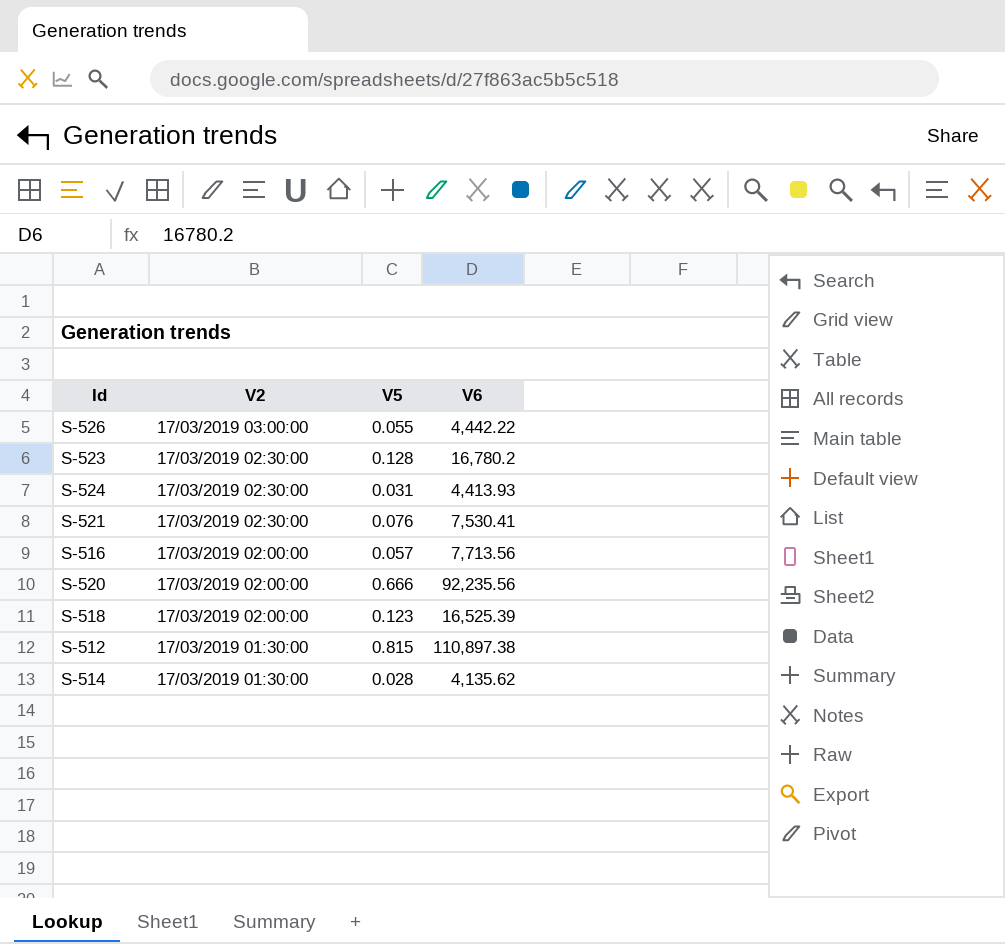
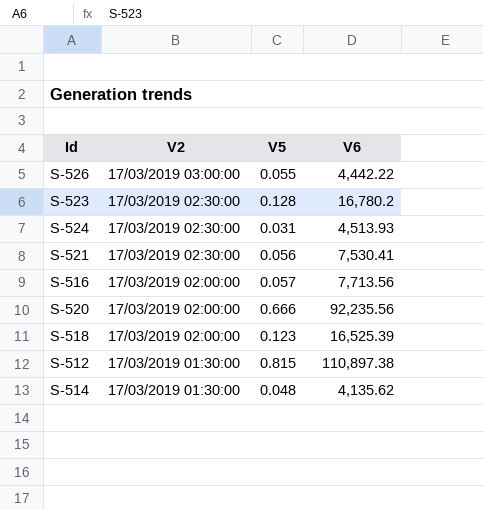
S-524 | V6: 4,413.93 -> 4,513.93
S-521 | V5: 0.076 -> 0.056
S-514 | V5: 0.028 -> 0.048

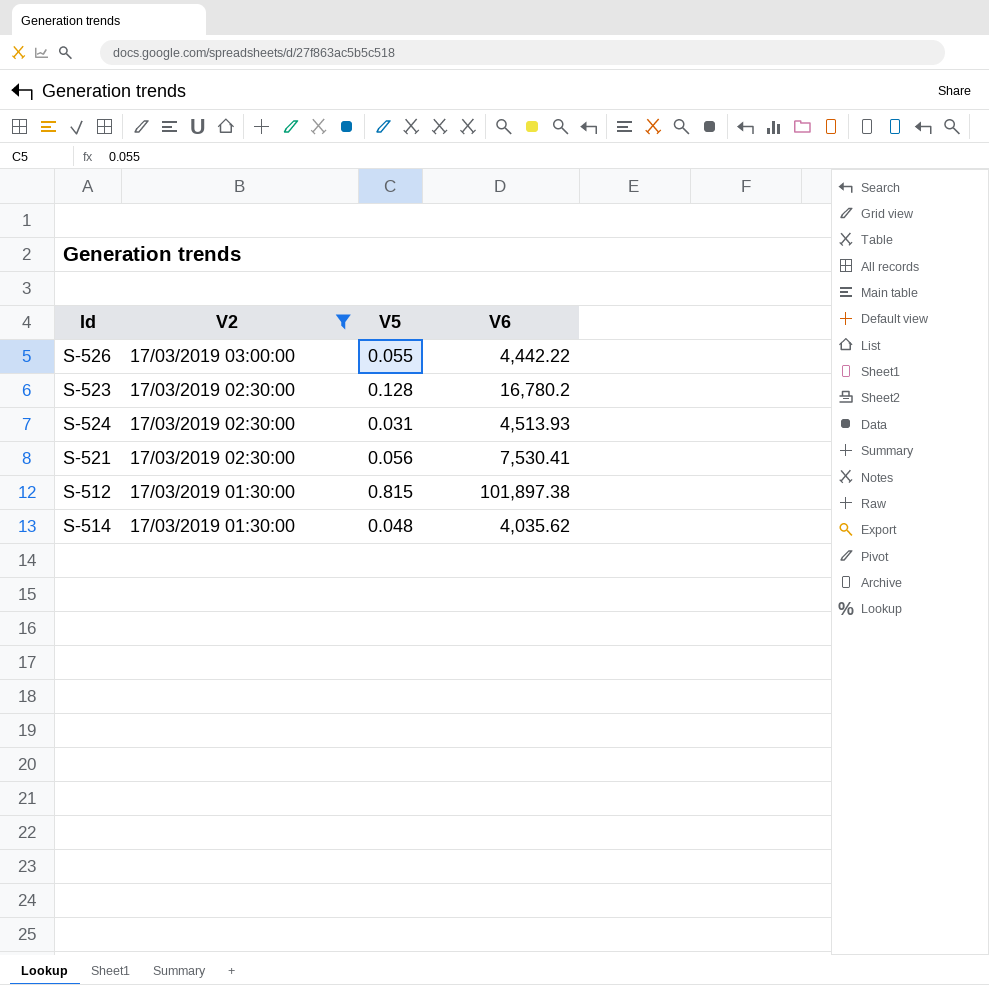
filter: none -> V2 != 17/03/2019 02:00:00
S-512 | V6: 110,897.38 -> 101,897.38
S-514 | V6: 4,135.62 -> 4,035.62

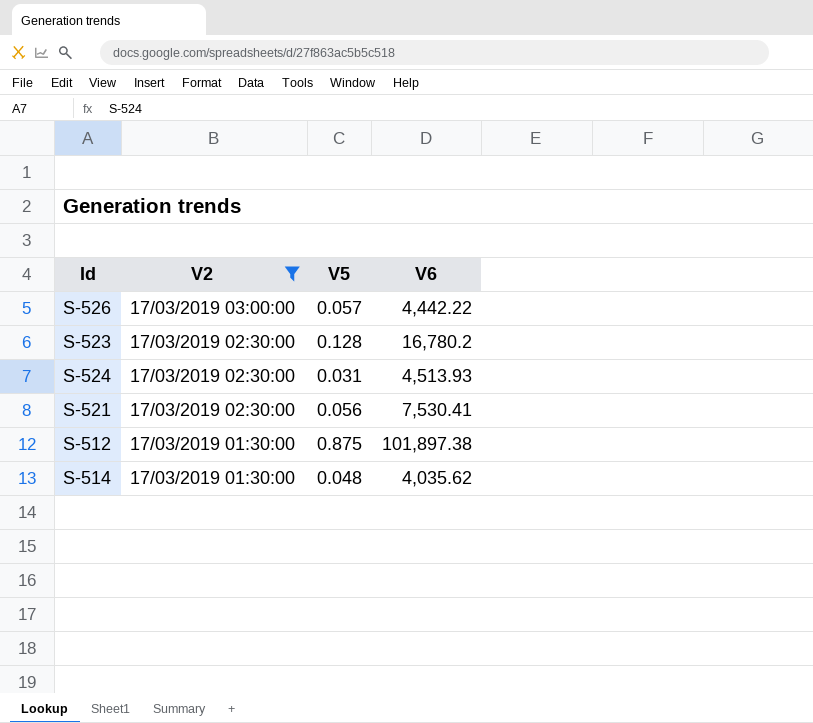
S-526 | V5: 0.055 -> 0.057
S-512 | V5: 0.815 -> 0.875

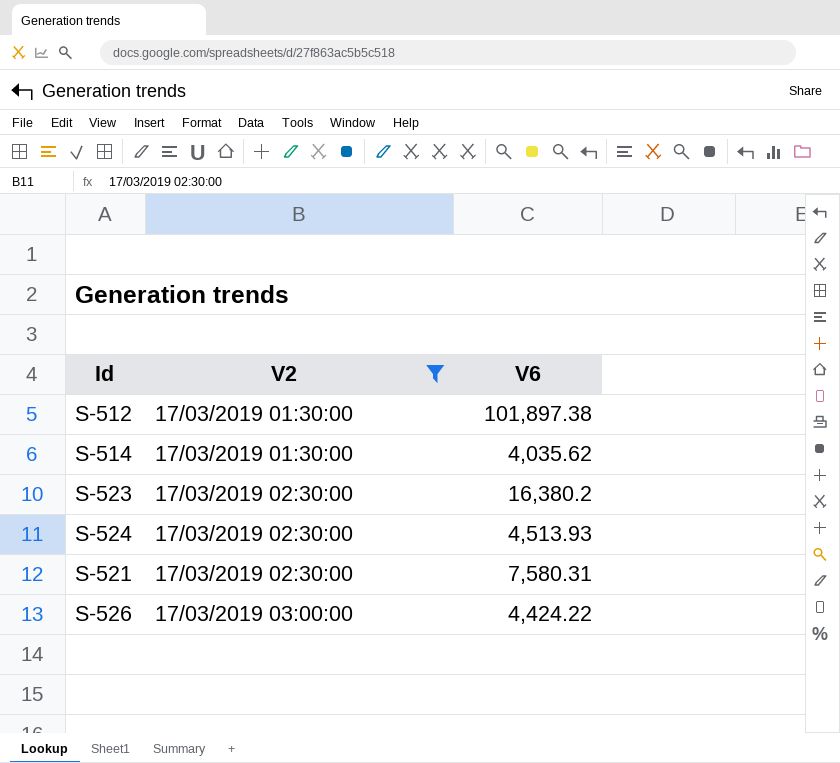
row order: V2 descending -> V2 ascending
column V5 | position: 3 -> none
S-523 | V6: 16,780.2 -> 16,380.2
S-521 | V6: 7,530.41 -> 7,580.31
S-526 | V6: 4,442.22 -> 4,424.22

